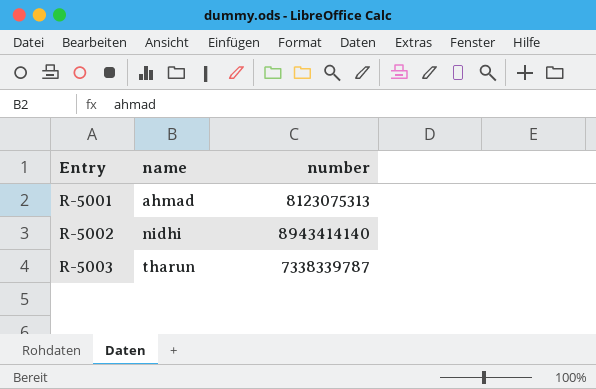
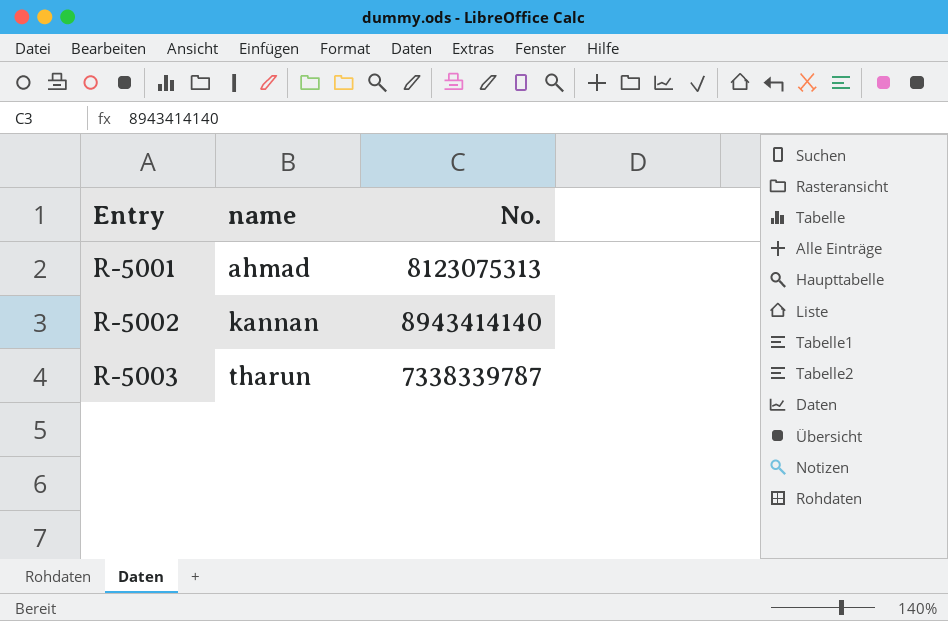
column name: number -> No.
R-5002 | name: nidhi -> kannan

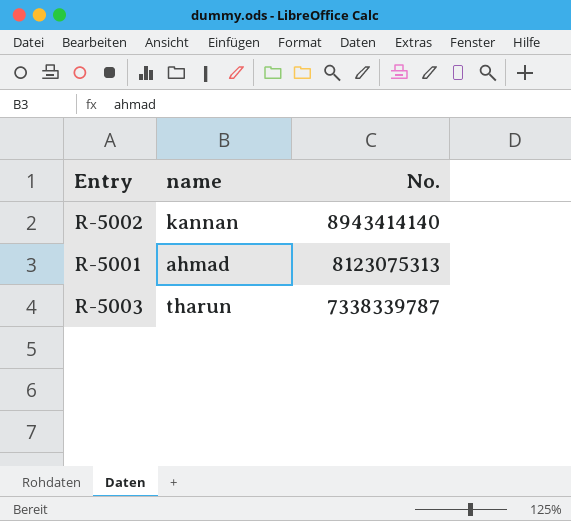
row order: Entry ascending -> No. descending

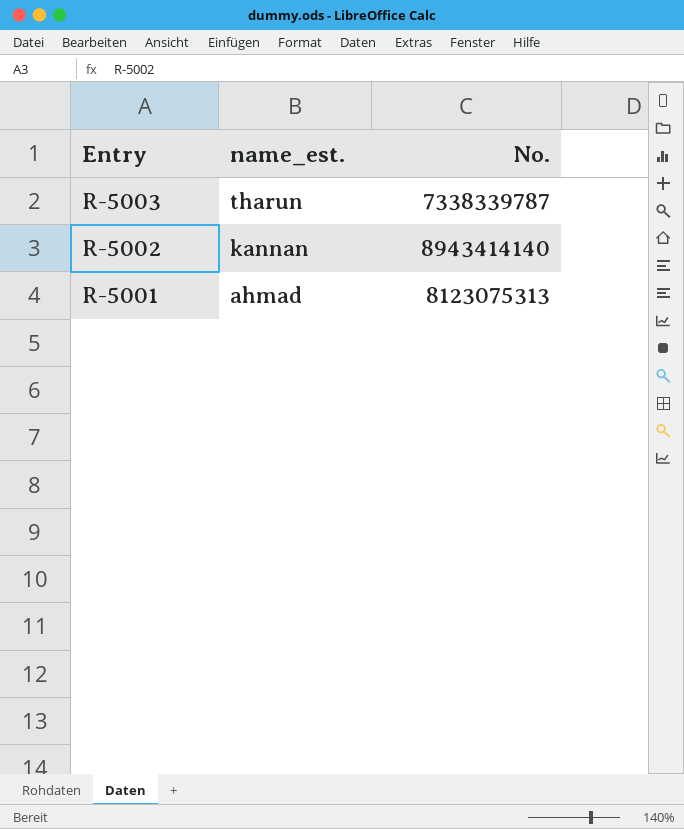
row order: No. descending -> Entry descending
column name: name -> name_est.

